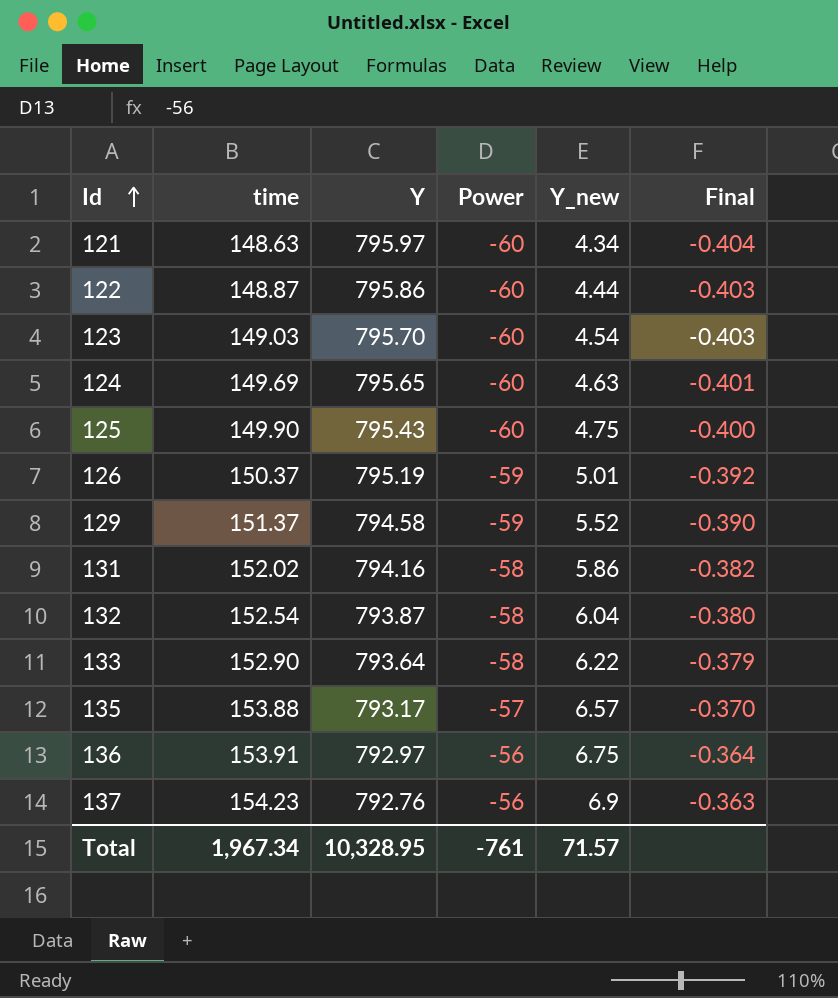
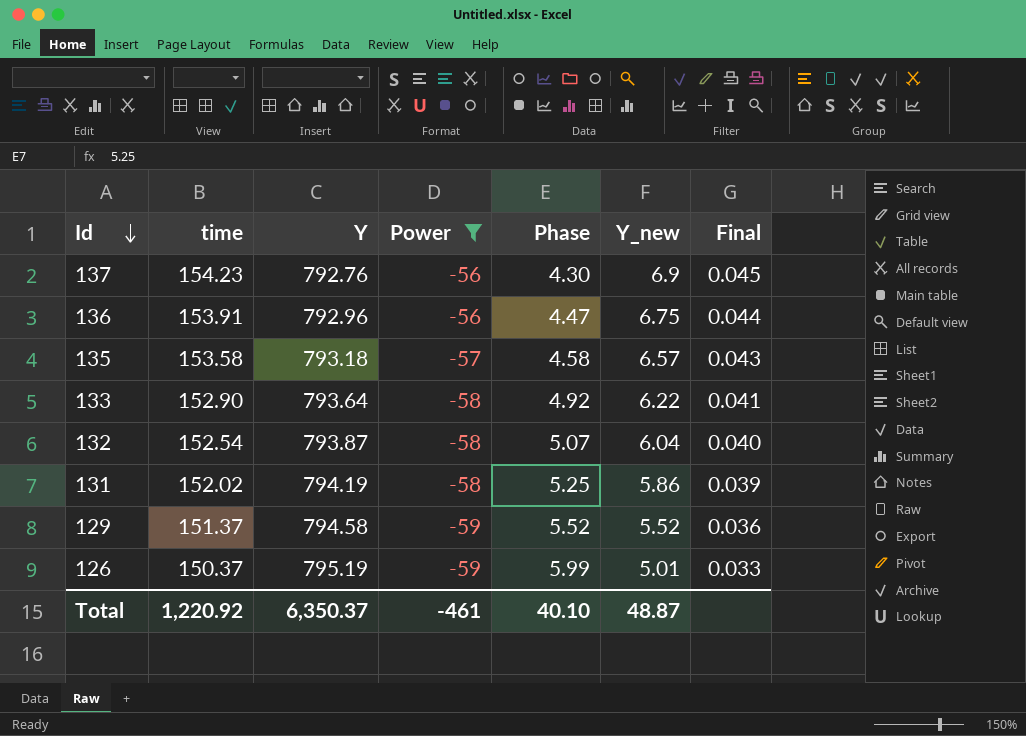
filter: none -> Power != -60
row order: Id ascending -> Id descending
column Phase | position: none -> 5
column Final | formula: [Power] / [time] -> [Y_new] / [time]
136 | Y: 792.97 -> 792.96
135 | time: 153.88 -> 153.58
135 | Y: 793.17 -> 793.18
131 | Y: 794.16 -> 794.19
Total | time: 1,967.34 -> 1,220.92
Total | Y: 10,328.95 -> 6,350.37
Total | Power: -761 -> -461
Total | Y_new: 71.57 -> 48.87

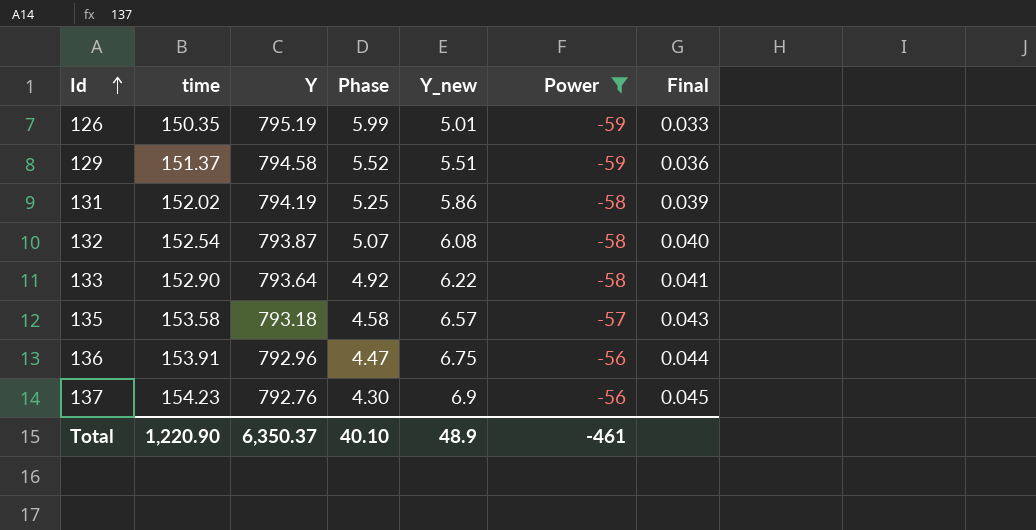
row order: Id descending -> Id ascending
column Power | position: 4 -> 6
126 | time: 150.37 -> 150.35
129 | Y_new: 5.52 -> 5.51
132 | Y_new: 6.04 -> 6.08
Total | time: 1,220.92 -> 1,220.90
Total | Y_new: 48.87 -> 48.9

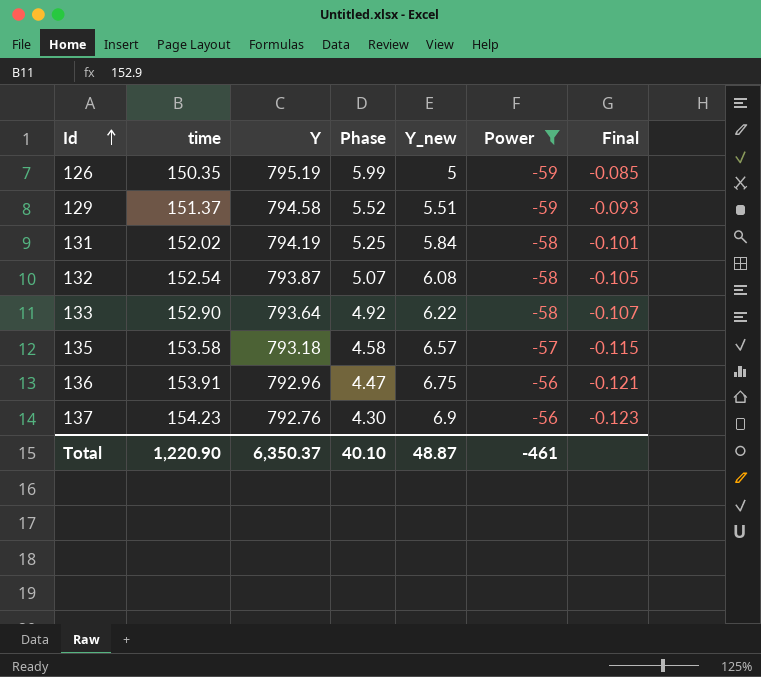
column Final | formula: [Y_new] / [time] -> [Y_new] / [Power]
126 | Y_new: 5.01 -> 5
131 | Y_new: 5.86 -> 5.84
Total | Y_new: 48.9 -> 48.87

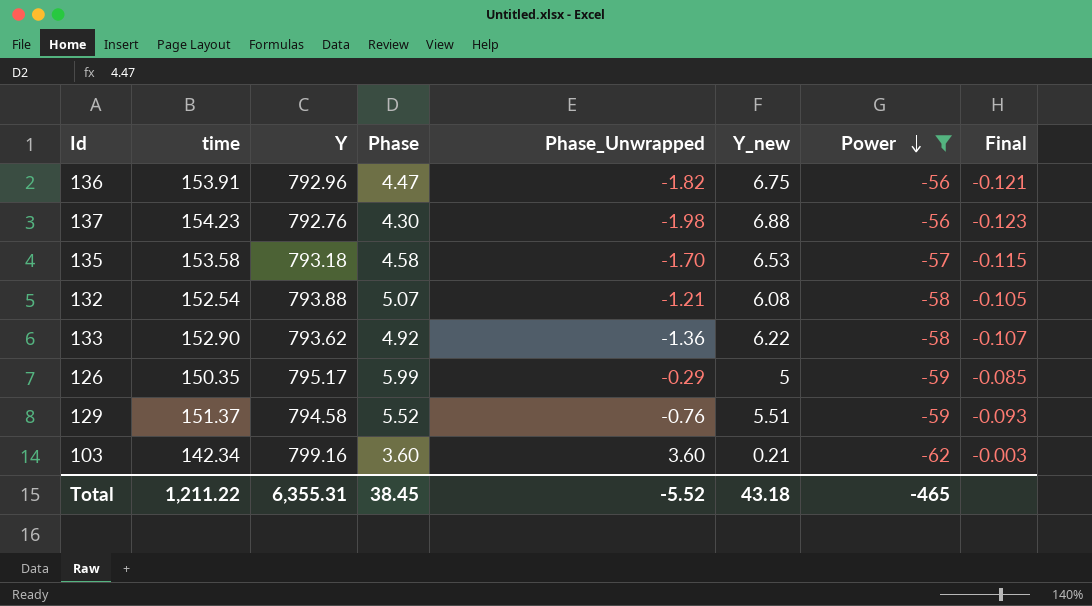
row order: Id ascending -> Power descending
column Phase_Unwrapped | position: none -> 5
row 131: 152.02 | 794.19 | 5.25 | 5.84 | -58 | -0.101 -> none
137 | Y_new: 6.9 -> 6.88
135 | Y_new: 6.57 -> 6.53
132 | Y: 793.87 -> 793.88
133 | Y: 793.64 -> 793.62
126 | Y: 795.19 -> 795.17
row 103: none -> 142.34 | 799.16 | 3.60 | 3.60 | 0.21 | -62 | -0.003
Total | time: 1,220.90 -> 1,211.22
Total | Y: 6,350.37 -> 6,355.31
Total | Phase: 40.10 -> 38.45
Total | Y_new: 48.87 -> 43.18
Total | Power: -461 -> -465

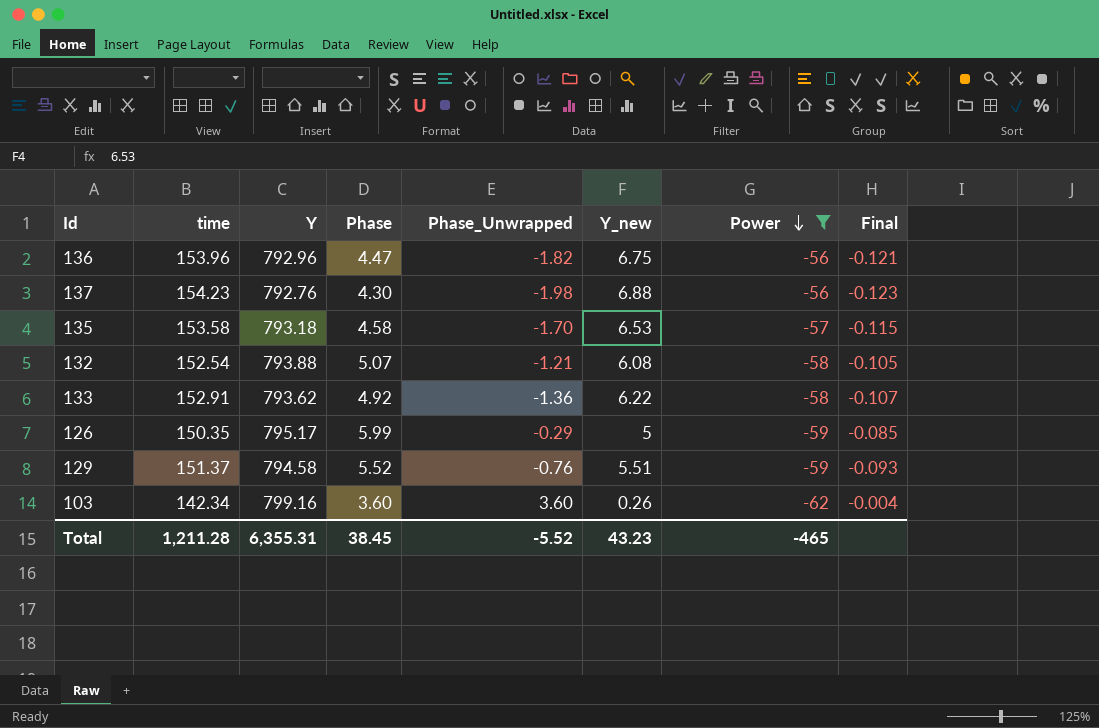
136 | time: 153.91 -> 153.96
133 | time: 152.90 -> 152.91
103 | Y_new: 0.21 -> 0.26
103 | Final: -0.003 -> -0.004
Total | time: 1,211.22 -> 1,211.28
Total | Y_new: 43.18 -> 43.23

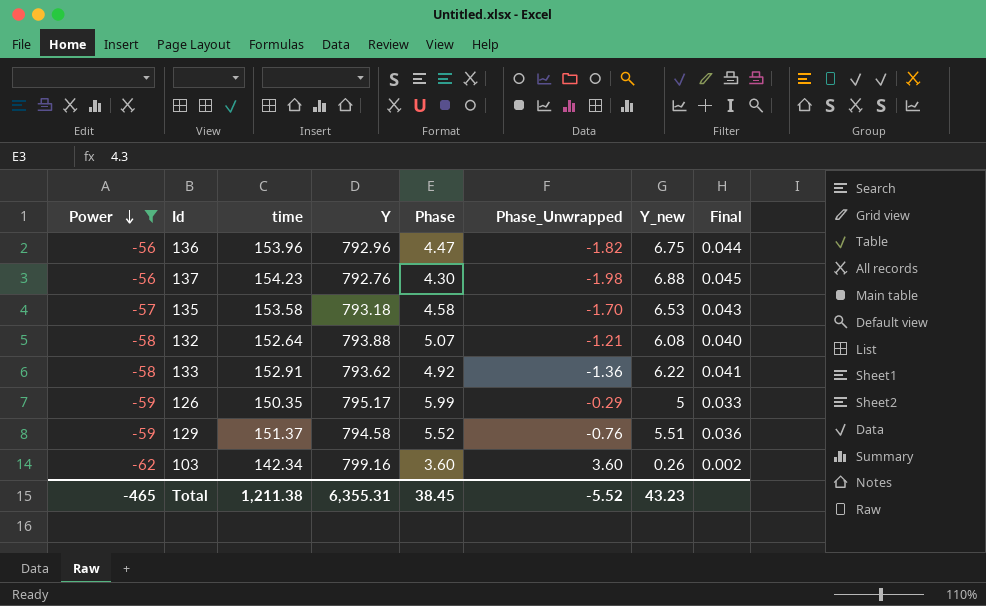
column Power | position: 7 -> 1
column Final | formula: [Y_new] / [Power] -> [Y_new] / [time]
132 | time: 152.54 -> 152.64
Total | time: 1,211.28 -> 1,211.38

